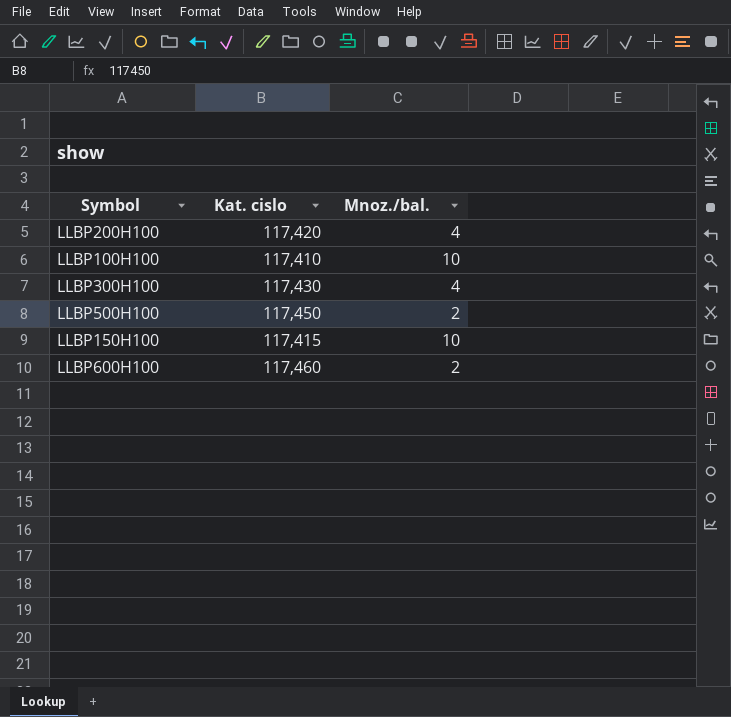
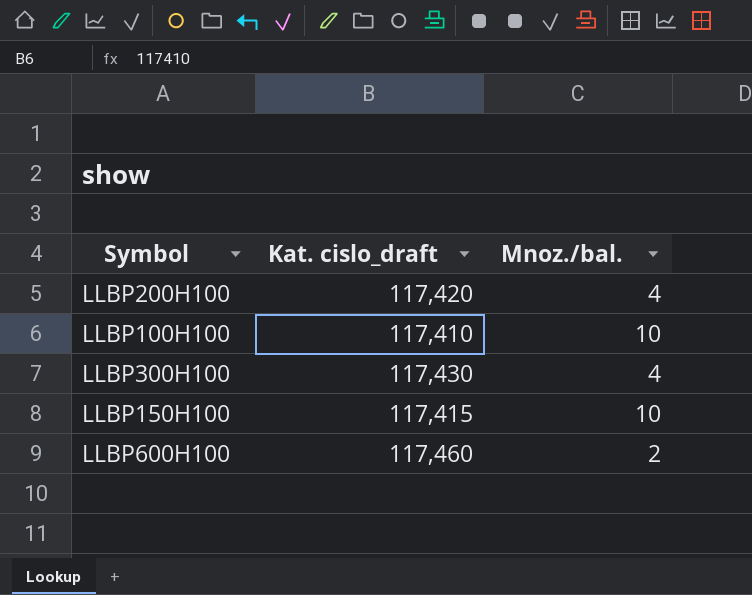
column name: Kat. cislo -> Kat. cislo_draft
row LLBP500H100: 117,450 | 2 -> none

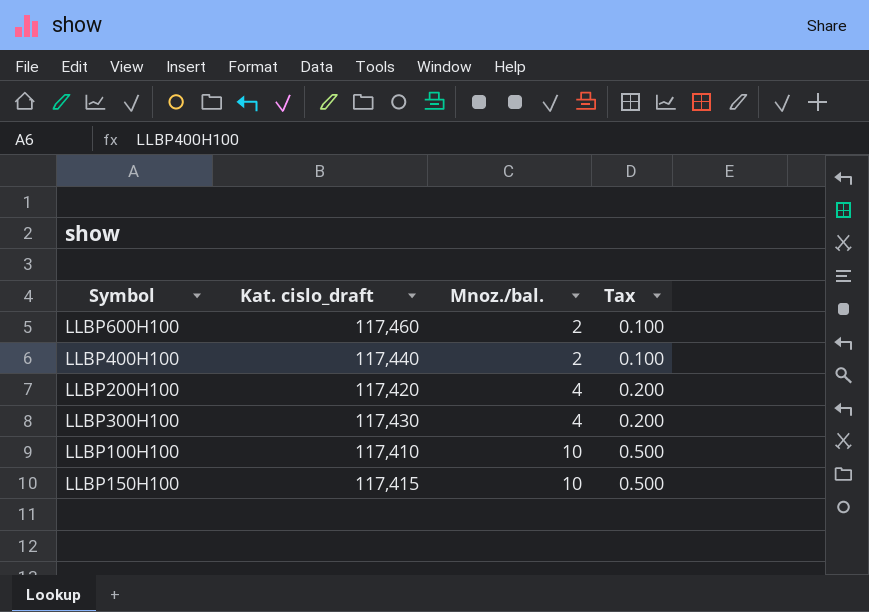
row order: none -> Mnoz./bal. ascending
column Tax | formula: none -> [Mnoz./bal.] * 0.05
row LLBP400H100: none -> 117,440 | 2 | 0.100

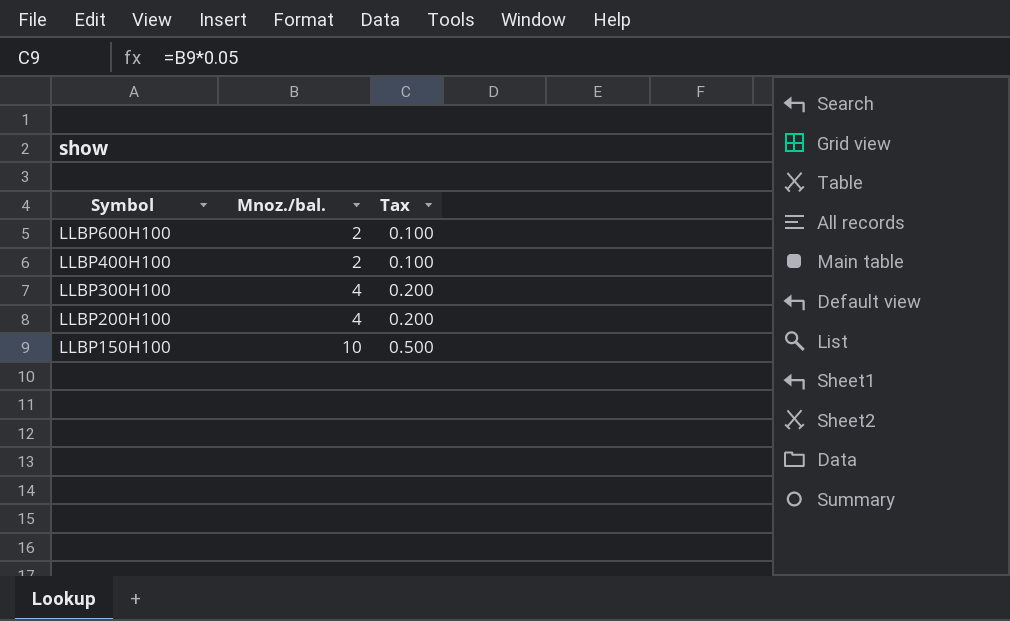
row order: Mnoz./bal. ascending -> Symbol descending
column Kat. cislo_draft | position: 2 -> none
row LLBP100H100: 117,410 | 10 | 0.500 -> none

